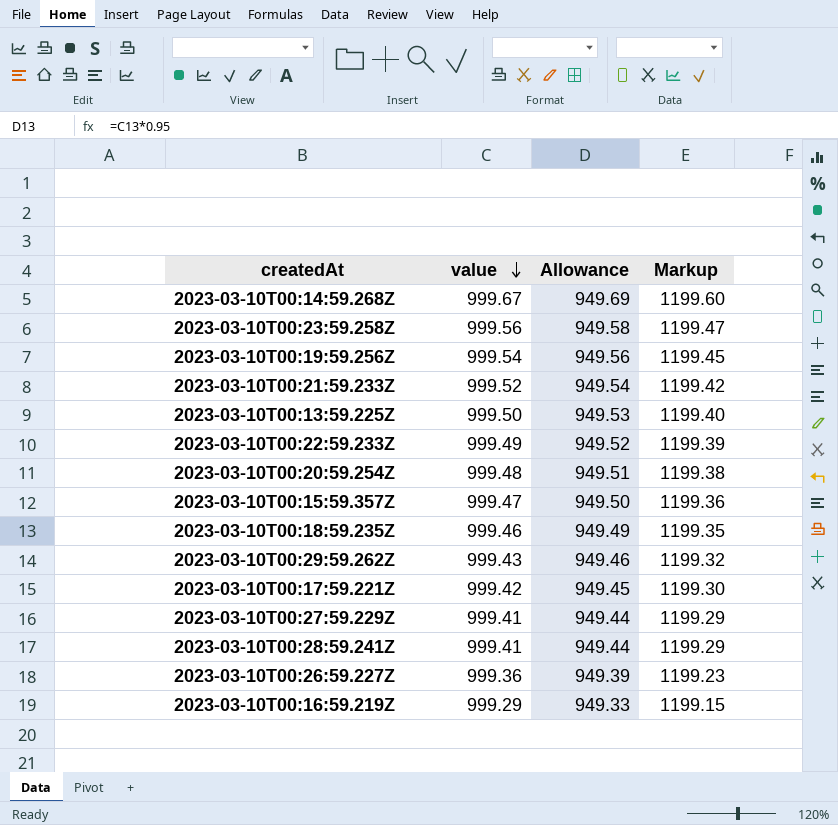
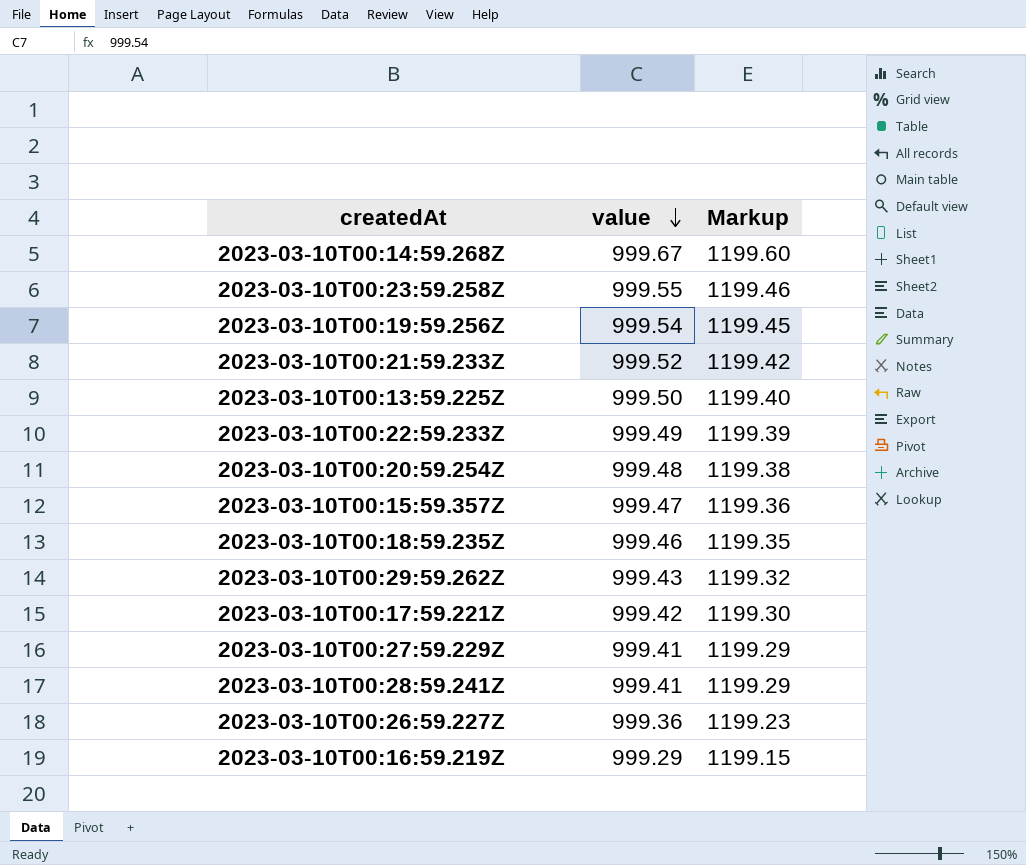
column Allowance | formula: [value] * 0.95 -> none
2023-03-10T00:23:59.258Z | value: 999.56 -> 999.55
2023-03-10T00:23:59.258Z | Markup: 1199.47 -> 1199.46

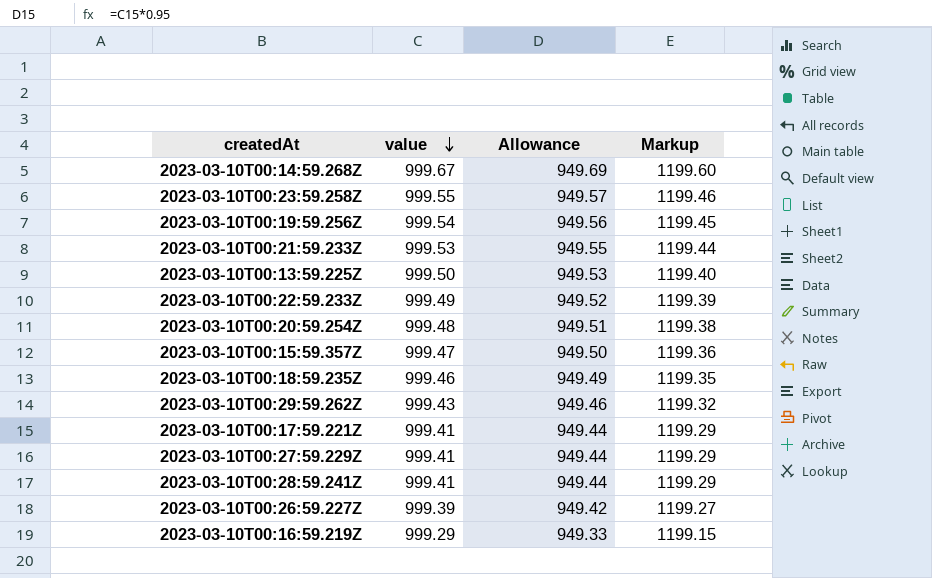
column Allowance | formula: none -> [value] * 0.95
2023-03-10T00:21:59.233Z | value: 999.52 -> 999.53
2023-03-10T00:21:59.233Z | Markup: 1199.42 -> 1199.44
2023-03-10T00:17:59.221Z | value: 999.42 -> 999.41
2023-03-10T00:17:59.221Z | Markup: 1199.30 -> 1199.29
2023-03-10T00:26:59.227Z | value: 999.36 -> 999.39
2023-03-10T00:26:59.227Z | Markup: 1199.23 -> 1199.27

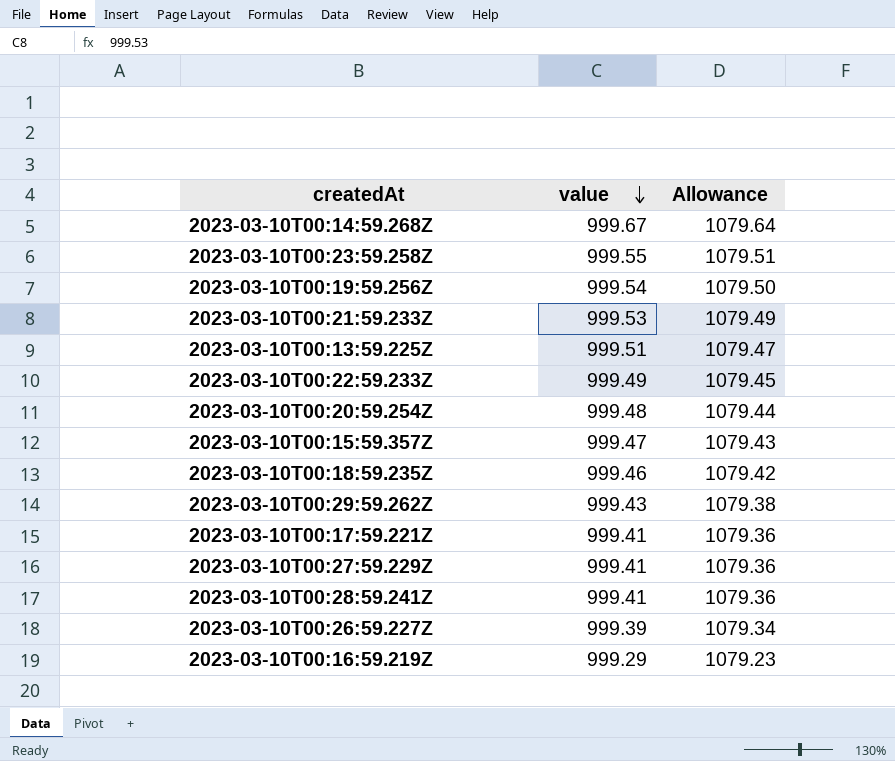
column Markup | formula: [value] * 1.2 -> none
column Allowance | formula: [value] * 0.95 -> [value] * 1.08
2023-03-10T00:13:59.225Z | value: 999.50 -> 999.51

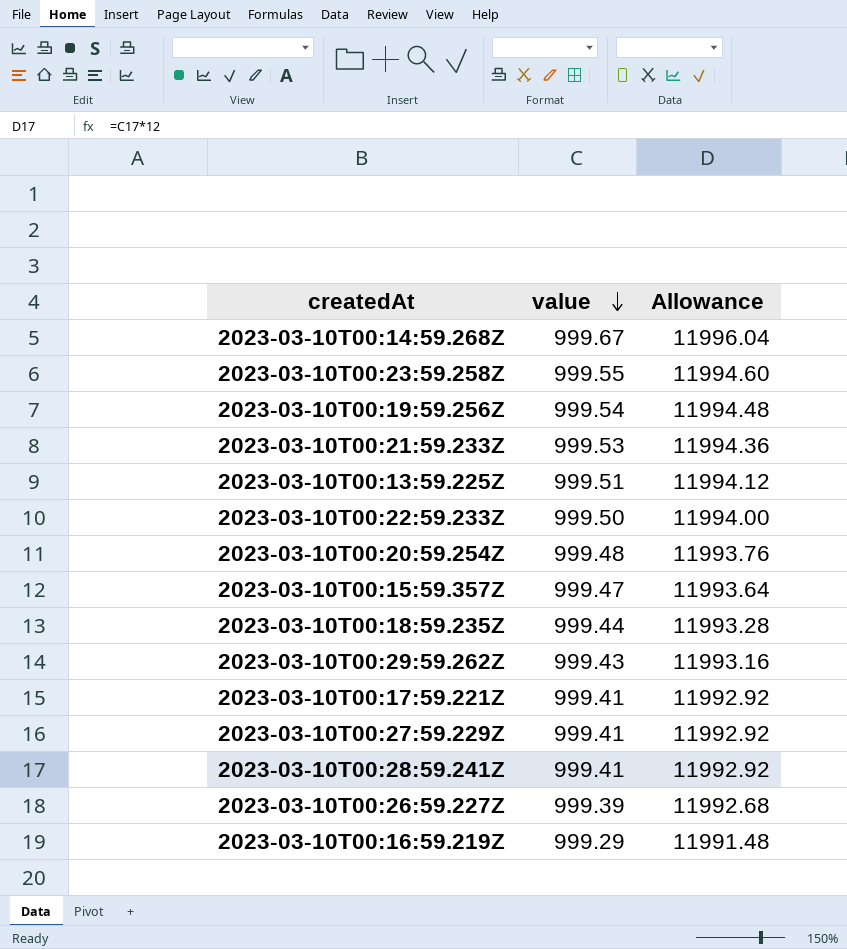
column Allowance | formula: [value] * 1.08 -> [value] * 12
2023-03-10T00:22:59.233Z | value: 999.49 -> 999.50
2023-03-10T00:18:59.235Z | value: 999.46 -> 999.44

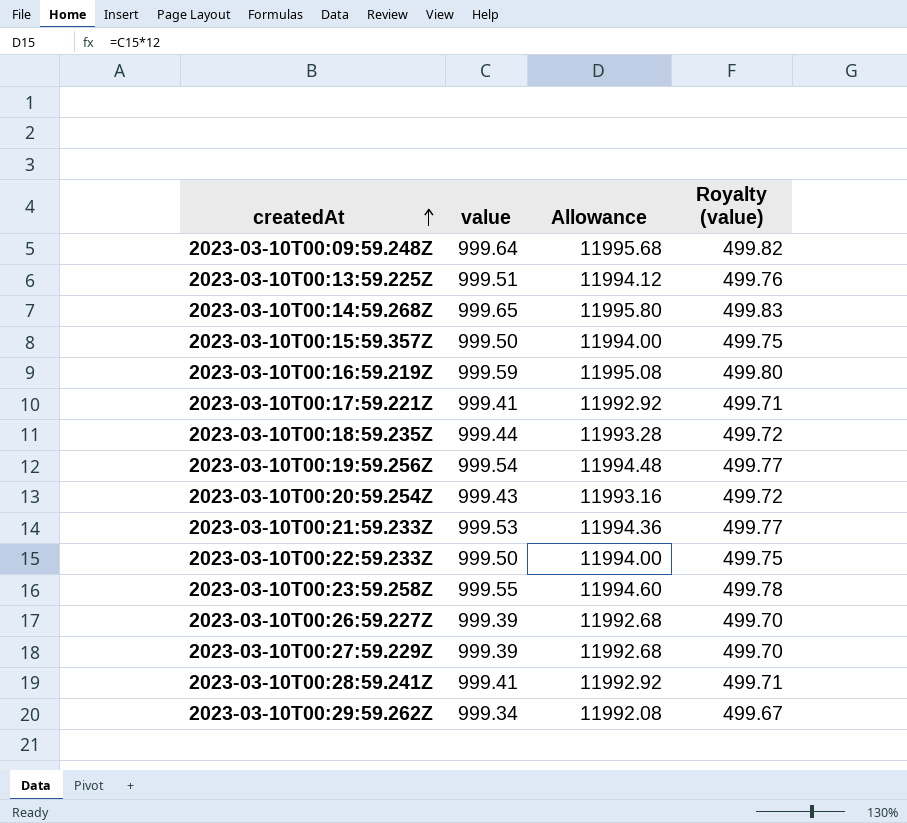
row order: value descending -> createdAt ascending
column Royalty (value) | formula: none -> [value] * 0.5
row 2023-03-10T00:09:59.248Z: none -> 999.64 | 11995.68 | 499.82
2023-03-10T00:14:59.268Z | value: 999.67 -> 999.65
2023-03-10T00:14:59.268Z | Allowance: 11996.04 -> 11995.80
2023-03-10T00:15:59.357Z | value: 999.47 -> 999.50
2023-03-10T00:15:59.357Z | Allowance: 11993.64 -> 11994.00
2023-03-10T00:16:59.219Z | value: 999.29 -> 999.59
2023-03-10T00:16:59.219Z | Allowance: 11991.48 -> 11995.08
2023-03-10T00:20:59.254Z | value: 999.48 -> 999.43
2023-03-10T00:20:59.254Z | Allowance: 11993.76 -> 11993.16
2023-03-10T00:27:59.229Z | value: 999.41 -> 999.39
2023-03-10T00:27:59.229Z | Allowance: 11992.92 -> 11992.68
2023-03-10T00:29:59.262Z | value: 999.43 -> 999.34
2023-03-10T00:29:59.262Z | Allowance: 11993.16 -> 11992.08

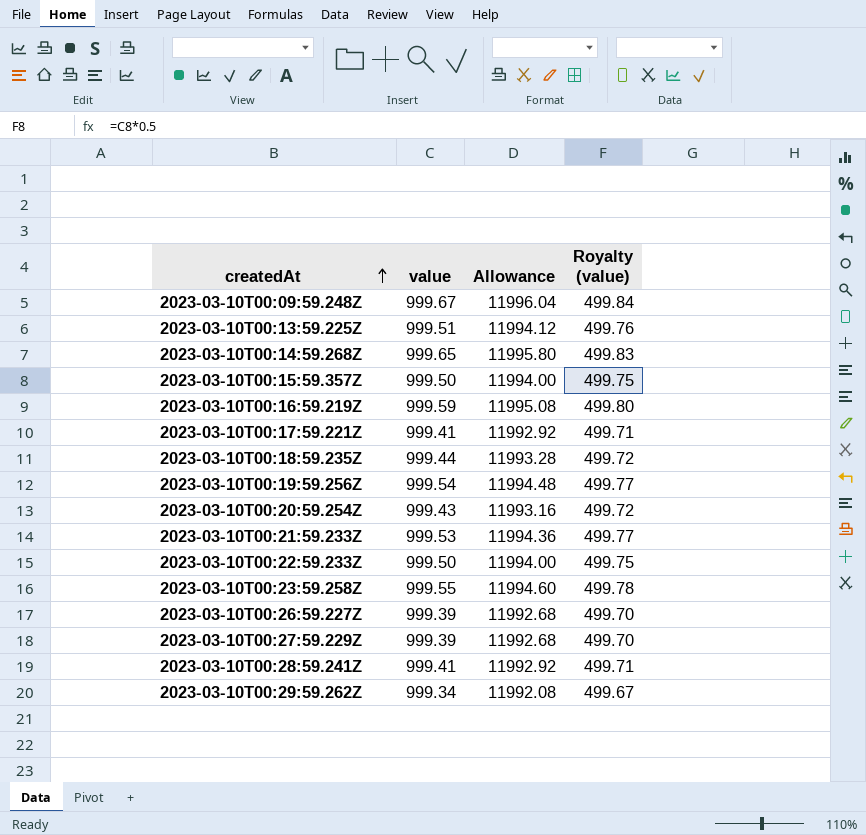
2023-03-10T00:09:59.248Z | value: 999.64 -> 999.67
2023-03-10T00:09:59.248Z | Allowance: 11995.68 -> 11996.04
2023-03-10T00:09:59.248Z | Royalty (value): 499.82 -> 499.84

